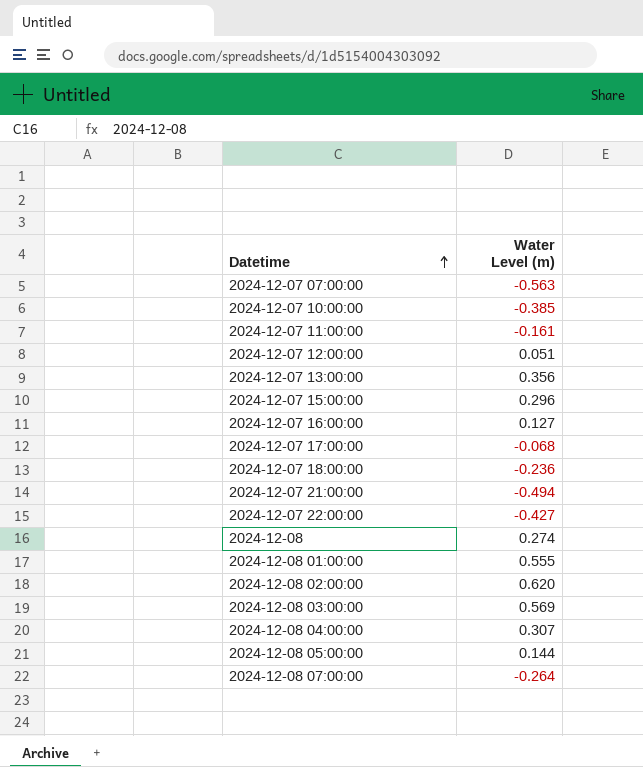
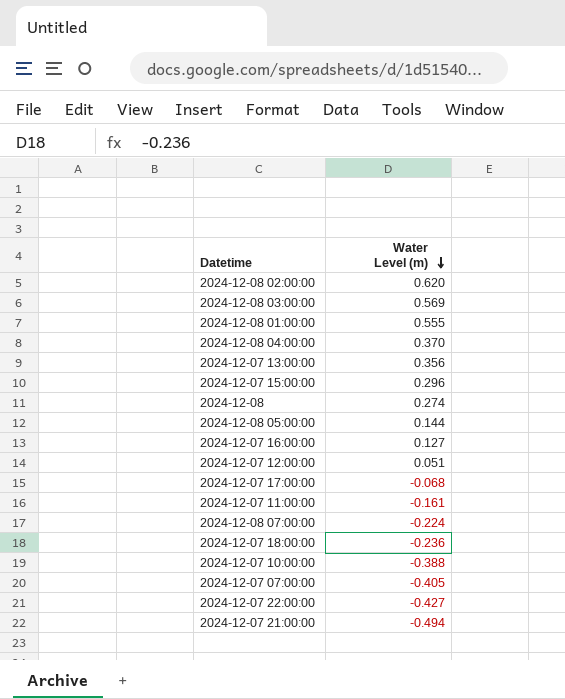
row order: Datetime ascending -> Water Level (m) descending
2024-12-08 04:00:00 | Water Level (m): 0.307 -> 0.370
2024-12-08 07:00:00 | Water Level (m): -0.264 -> -0.224
2024-12-07 10:00:00 | Water Level (m): -0.385 -> -0.388
2024-12-07 07:00:00 | Water Level (m): -0.563 -> -0.405

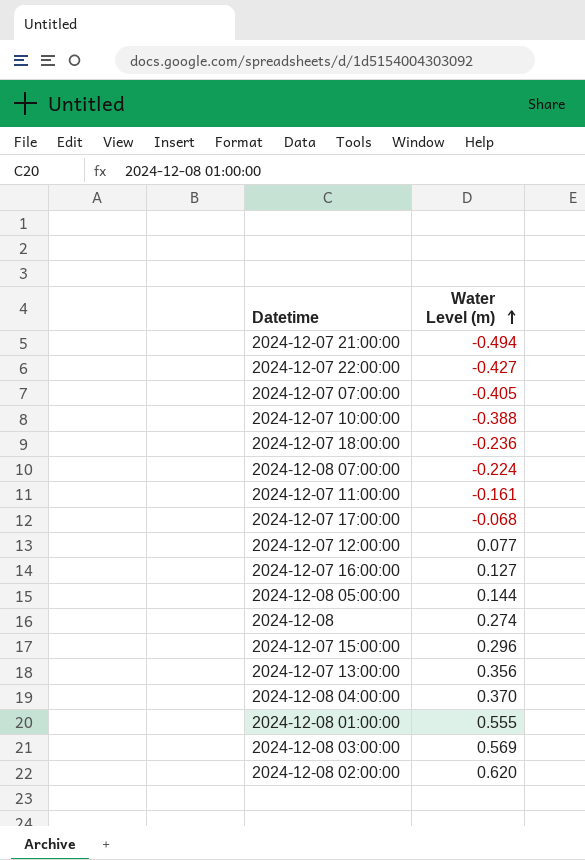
row order: Water Level (m) descending -> Water Level (m) ascending
2024-12-07 12:00:00 | Water Level (m): 0.051 -> 0.077

